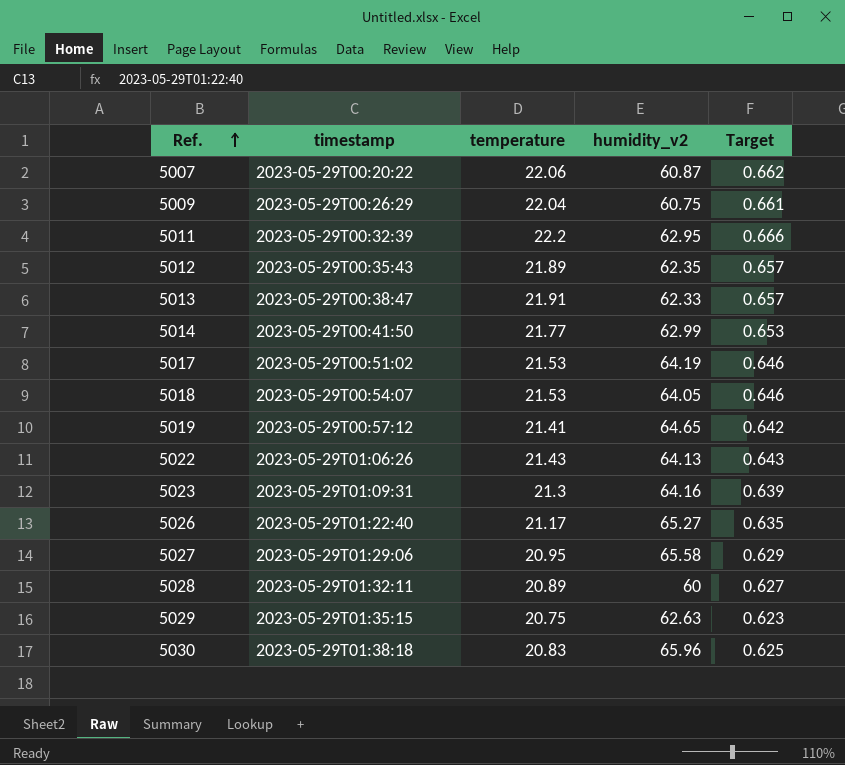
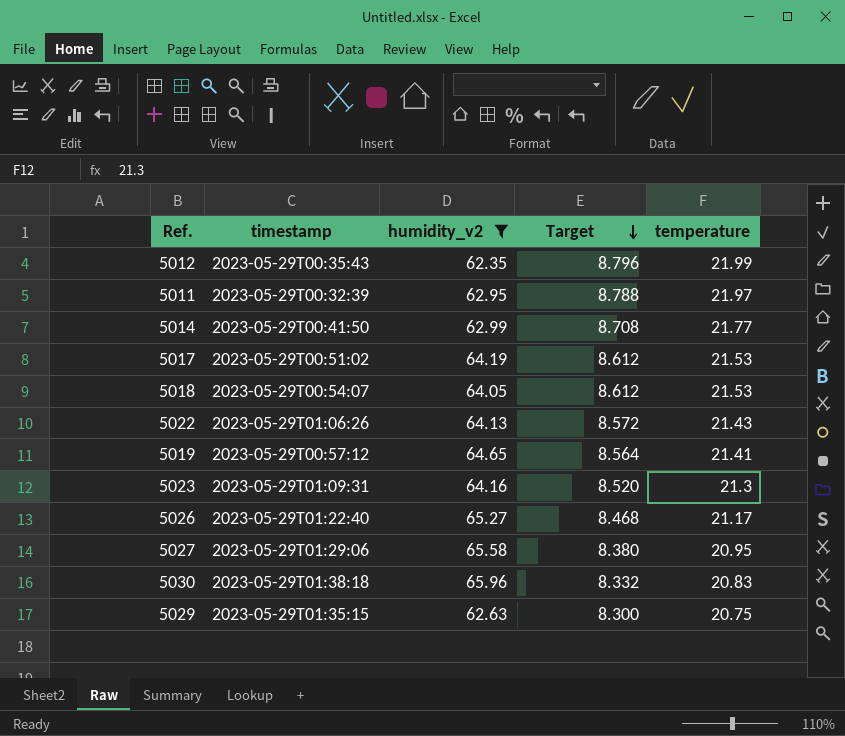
filter: none -> humidity_v2 >= 62.35
row order: Ref. ascending -> Target descending
column Target | formula: [temperature] * 0.03 -> [temperature] * 0.4
column temperature | position: 3 -> 5
5012 | temperature: 21.89 -> 21.99
5011 | temperature: 22.2 -> 21.97

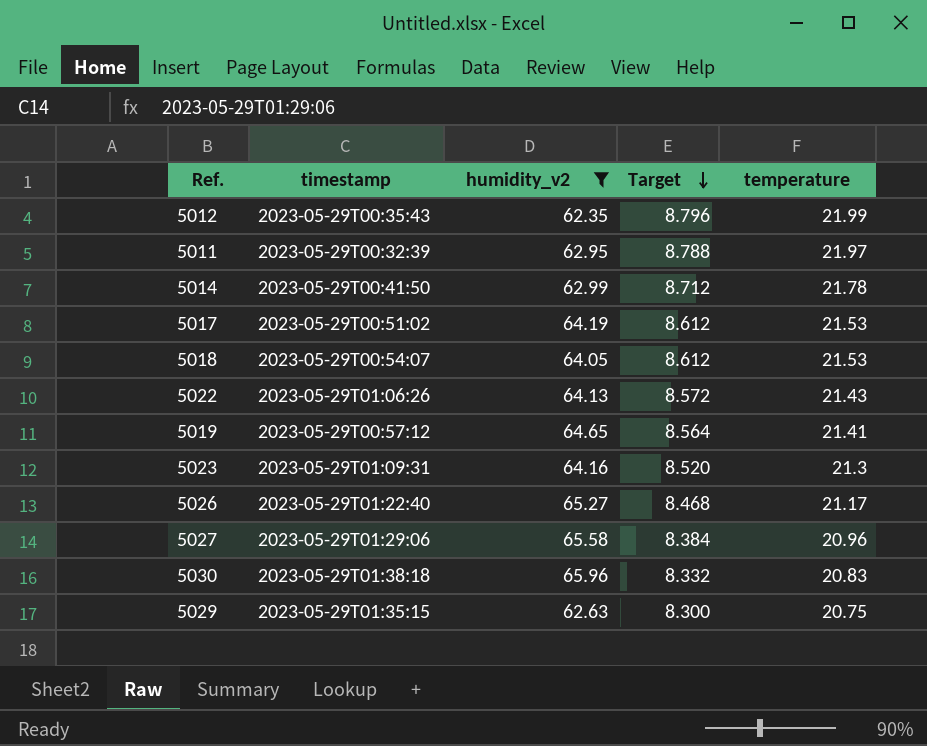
5014 | Target: 8.708 -> 8.712
5014 | temperature: 21.77 -> 21.78
5027 | Target: 8.380 -> 8.384
5027 | temperature: 20.95 -> 20.96

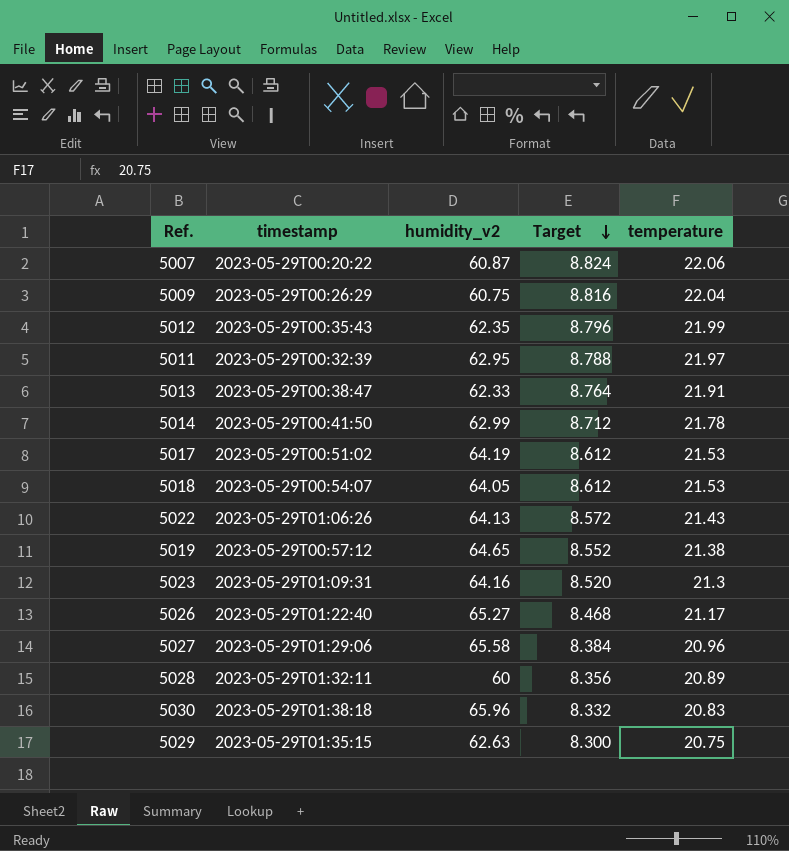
filter: humidity_v2 >= 62.35 -> none
5019 | Target: 8.564 -> 8.552
5019 | temperature: 21.41 -> 21.38

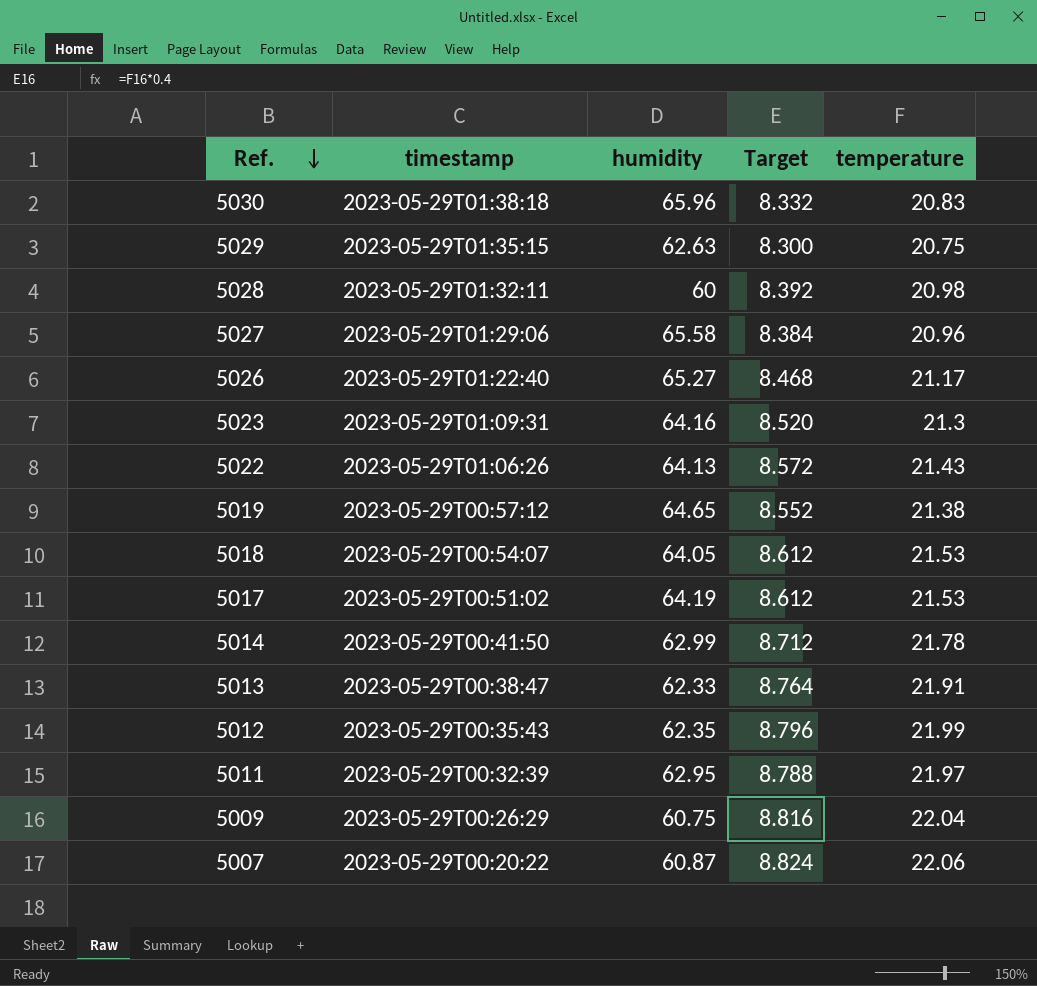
row order: Target descending -> Ref. descending
column name: humidity_v2 -> humidity
5028 | Target: 8.356 -> 8.392
5028 | temperature: 20.89 -> 20.98

